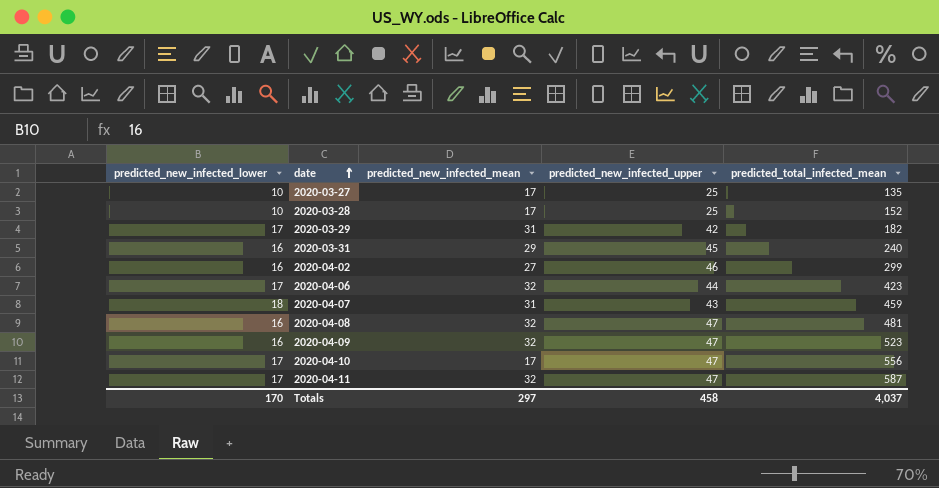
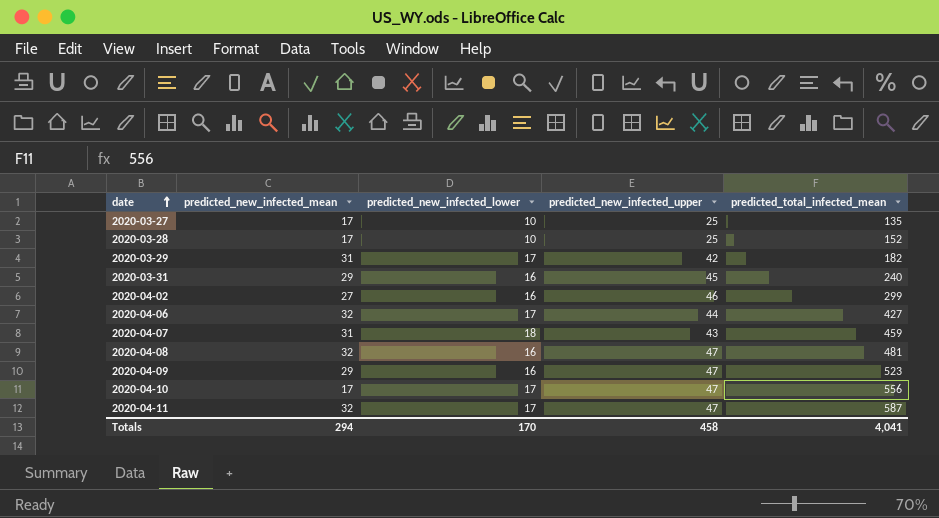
column predicted_new_infected_lower | position: 1 -> 3
2020-04-06 | predicted_total_infected_mean: 423 -> 427
2020-04-09 | predicted_new_infected_mean: 32 -> 29
Totals | predicted_new_infected_mean: 297 -> 294
Totals | predicted_total_infected_mean: 4,037 -> 4,041

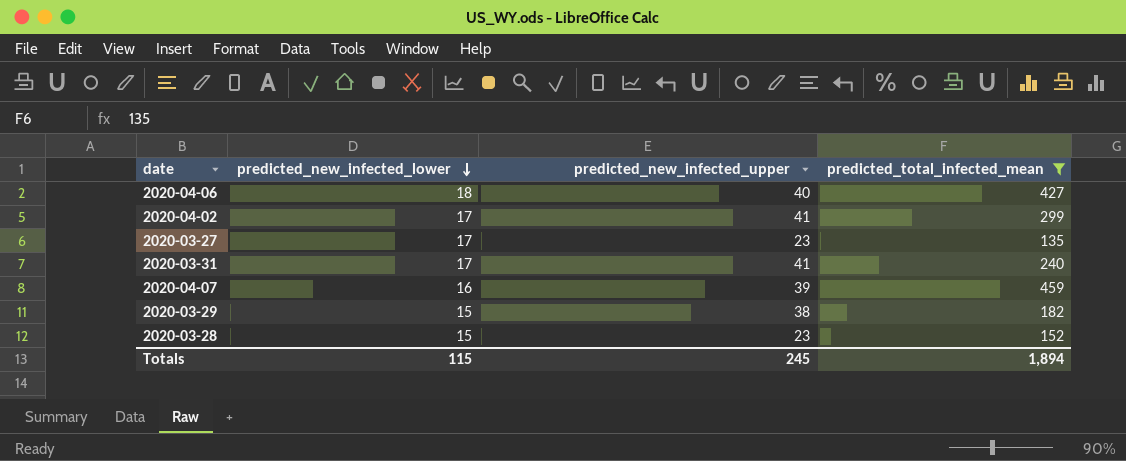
filter: none -> predicted_total_infected_mean <= 459
row order: date ascending -> predicted_new_infected_lower descending
column predicted_new_infected_mean | position: 2 -> none
2020-04-06 | predicted_new_infected_lower: 17 -> 18
2020-04-06 | predicted_new_infected_upper: 44 -> 40
2020-04-02 | predicted_new_infected_lower: 16 -> 17
2020-04-02 | predicted_new_infected_upper: 46 -> 41
2020-03-27 | predicted_new_infected_lower: 10 -> 17
2020-03-27 | predicted_new_infected_upper: 25 -> 23
2020-03-31 | predicted_new_infected_lower: 16 -> 17
2020-03-31 | predicted_new_infected_upper: 45 -> 41
2020-04-07 | predicted_new_infected_lower: 18 -> 16
2020-04-07 | predicted_new_infected_upper: 43 -> 39
2020-03-29 | predicted_new_infected_lower: 17 -> 15
2020-03-29 | predicted_new_infected_upper: 42 -> 38
2020-03-28 | predicted_new_infected_lower: 10 -> 15
2020-03-28 | predicted_new_infected_upper: 25 -> 23
Totals | predicted_new_infected_lower: 170 -> 115
Totals | predicted_new_infected_upper: 458 -> 245
Totals | predicted_total_infected_mean: 4,041 -> 1,894

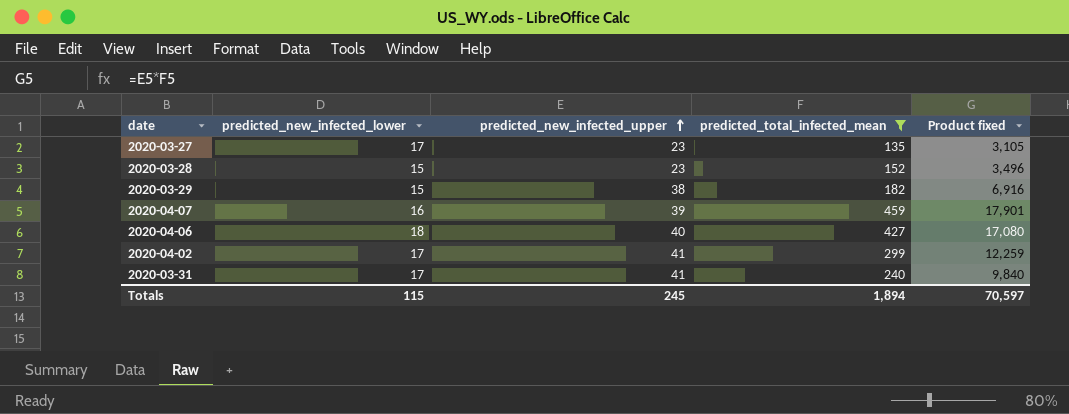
row order: predicted_new_infected_lower descending -> predicted_new_infected_upper ascending
column Product fixed | formula: none -> [predicted_new_infected_upper] * [predicted_total_infected_mean]

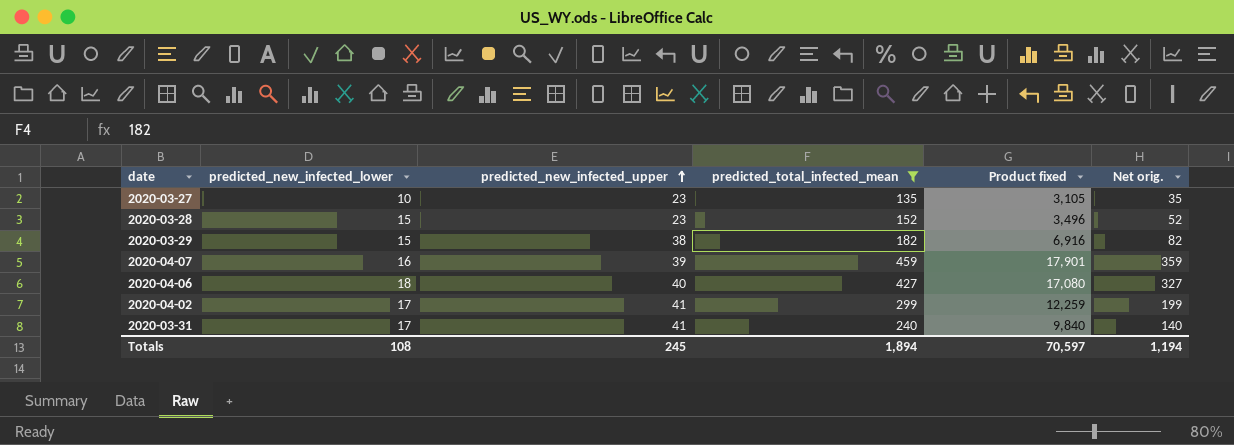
column Net orig. | formula: none -> [predicted_total_infected_mean] - 100
2020-03-27 | predicted_new_infected_lower: 17 -> 10
Totals | predicted_new_infected_lower: 115 -> 108

